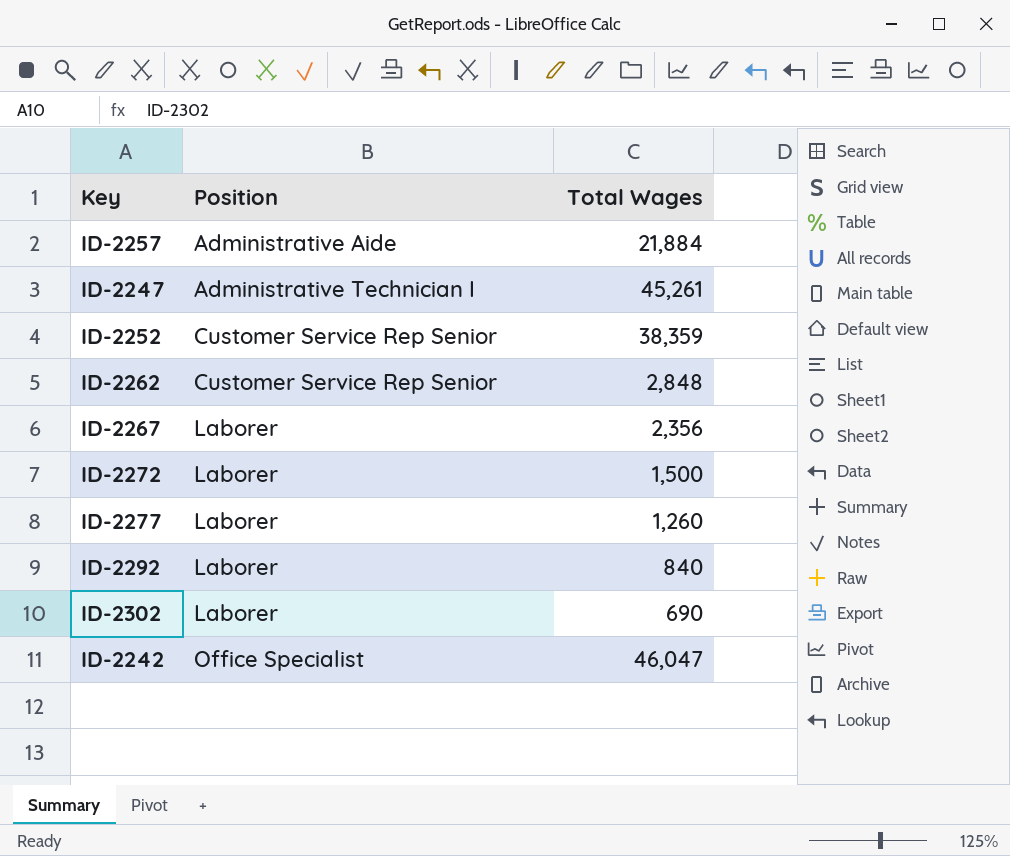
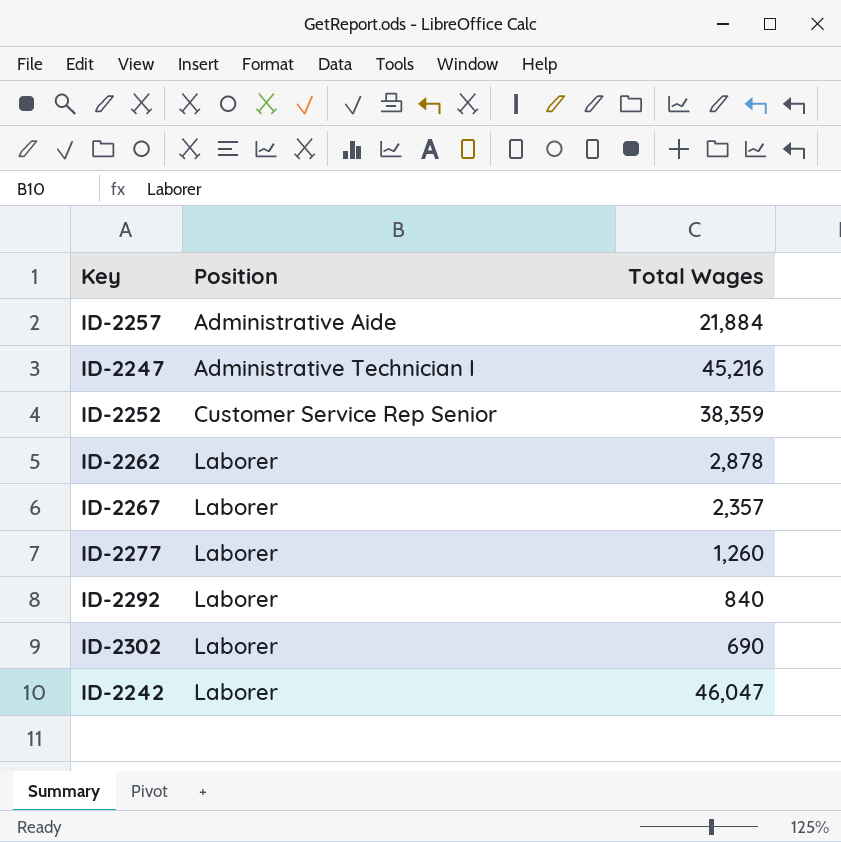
row ID-2272: Laborer | 1,500 -> none
ID-2247 | Total Wages: 45,261 -> 45,216
ID-2262 | Position: Customer Service Rep Senior -> Laborer
ID-2262 | Total Wages: 2,848 -> 2,878
ID-2267 | Total Wages: 2,356 -> 2,357
ID-2242 | Position: Office Specialist -> Laborer

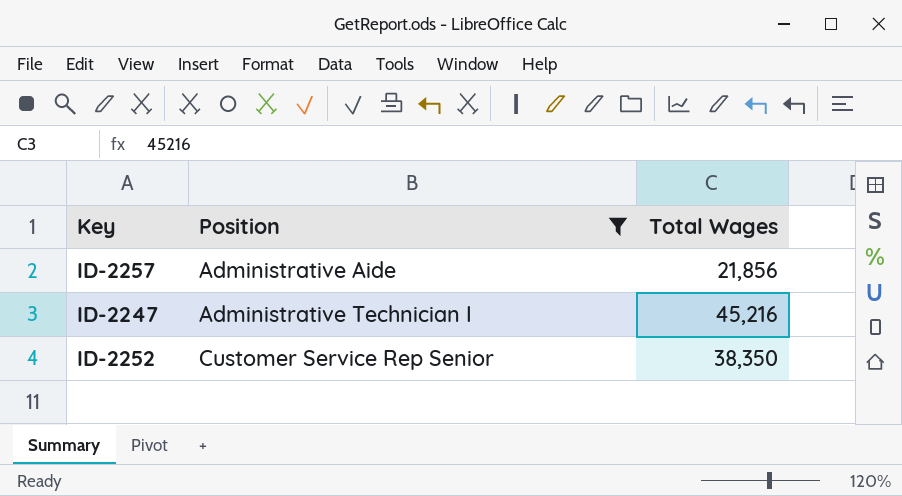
filter: none -> Position != Laborer
ID-2257 | Total Wages: 21,884 -> 21,856
ID-2252 | Total Wages: 38,359 -> 38,350

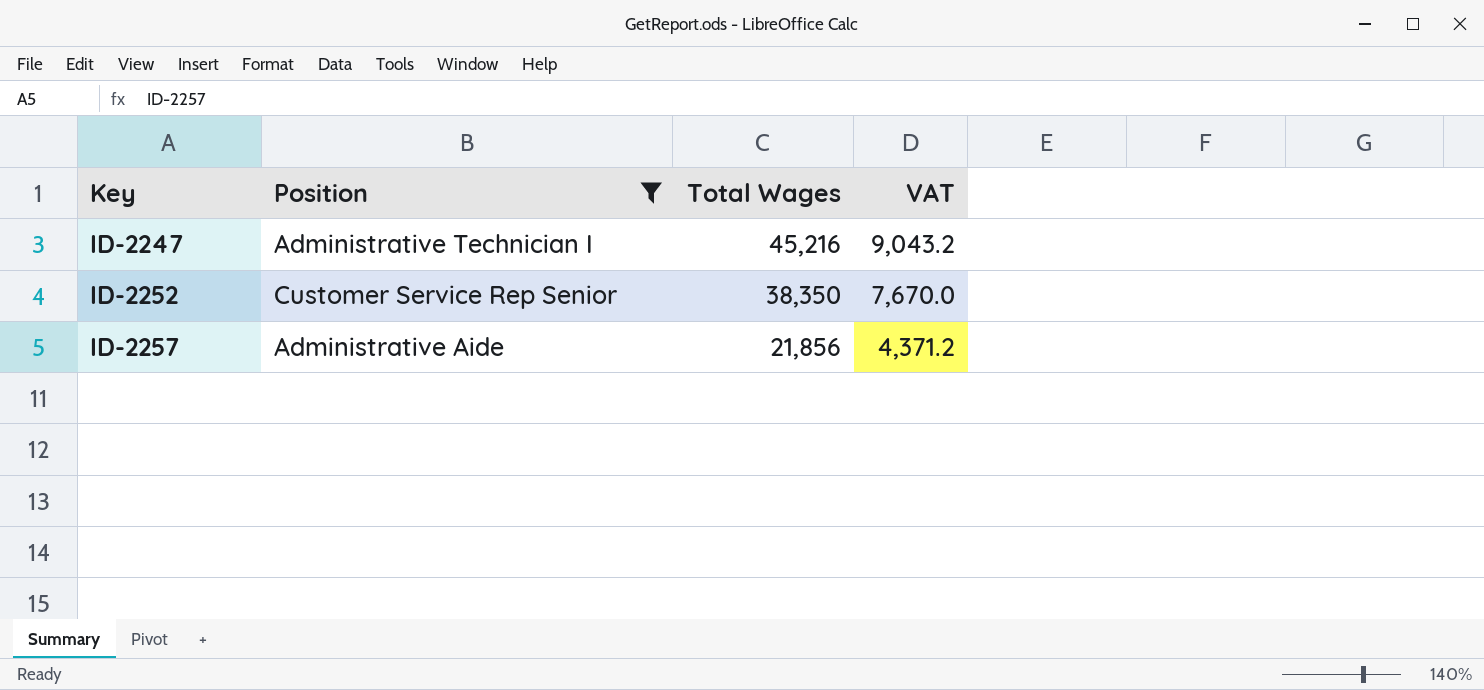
row order: Position ascending -> Key ascending
column VAT | formula: none -> [Total Wages] * 0.2

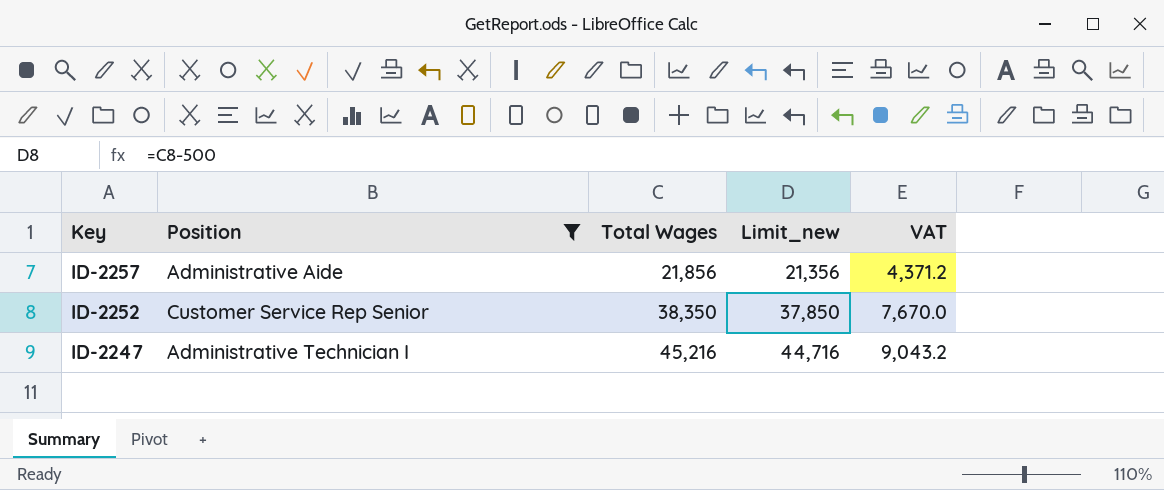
row order: Key ascending -> Key descending
column Limit_new | formula: none -> [Total Wages] - 500

